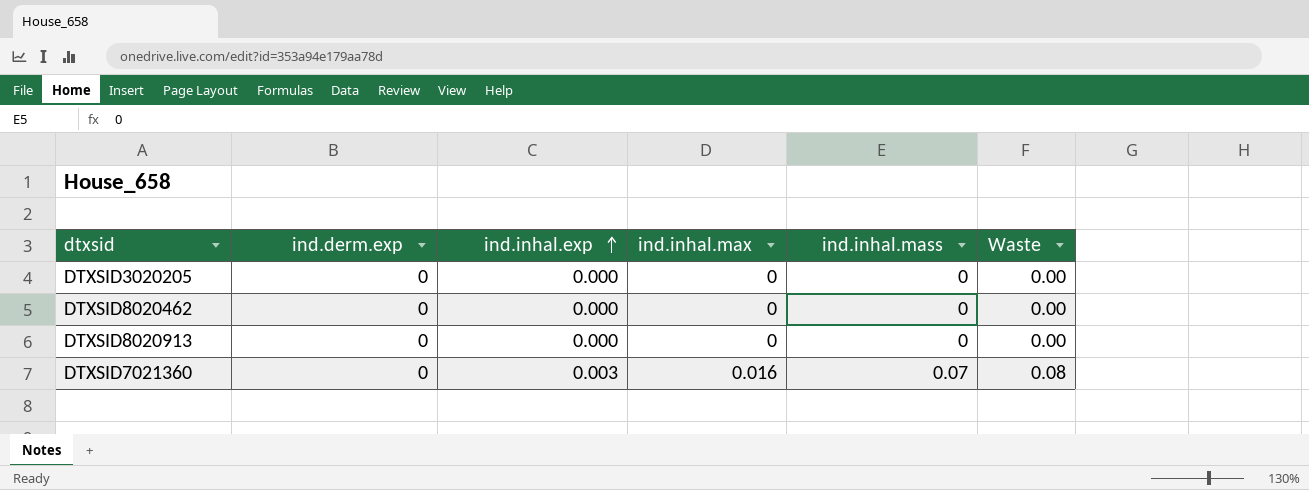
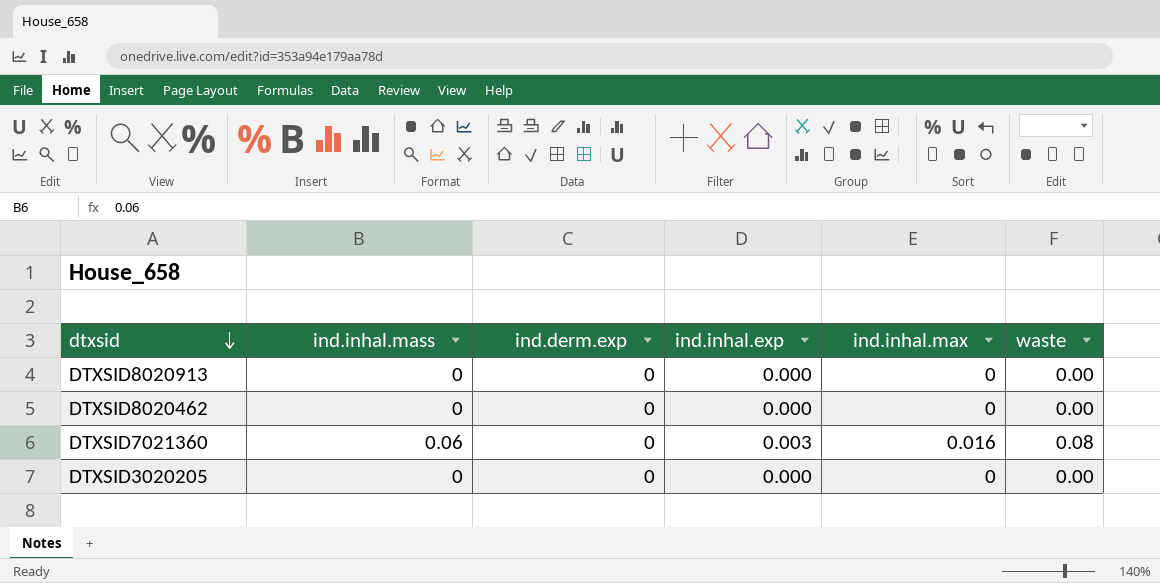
row order: ind.inhal.exp ascending -> dtxsid descending
column ind.inhal.mass | position: 5 -> 2
column name: Waste -> waste
DTXSID7021360 | ind.inhal.mass: 0.07 -> 0.06

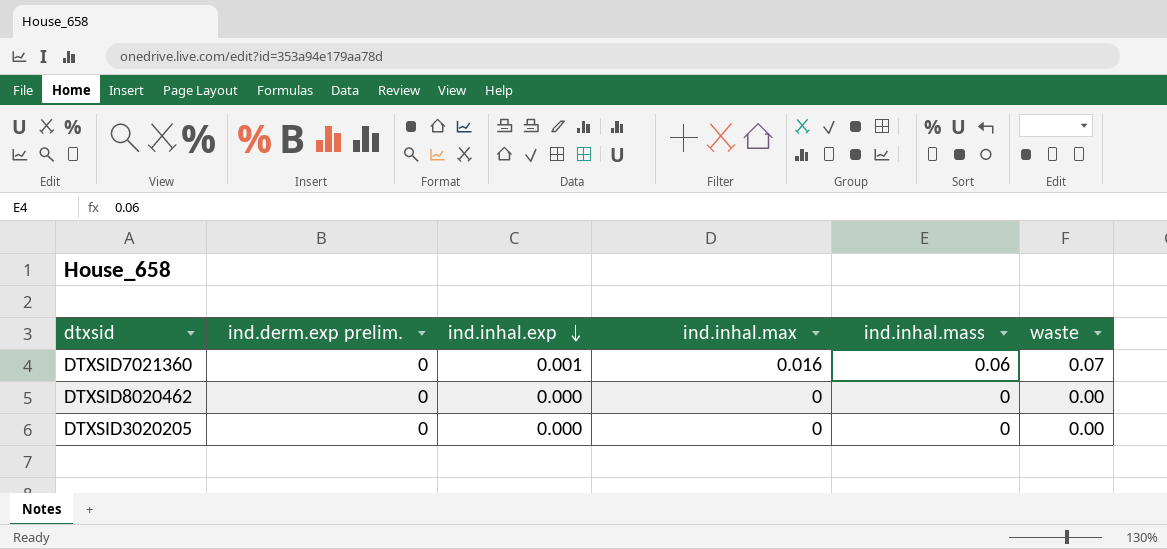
row order: dtxsid descending -> ind.inhal.exp descending
column name: ind.derm.exp -> ind.derm.exp prelim.
column ind.inhal.mass | position: 2 -> 5
row DTXSID8020913: 0 | 0 | 0.000 | 0 | 0.00 -> none
DTXSID7021360 | ind.inhal.exp: 0.003 -> 0.001
DTXSID7021360 | waste: 0.08 -> 0.07

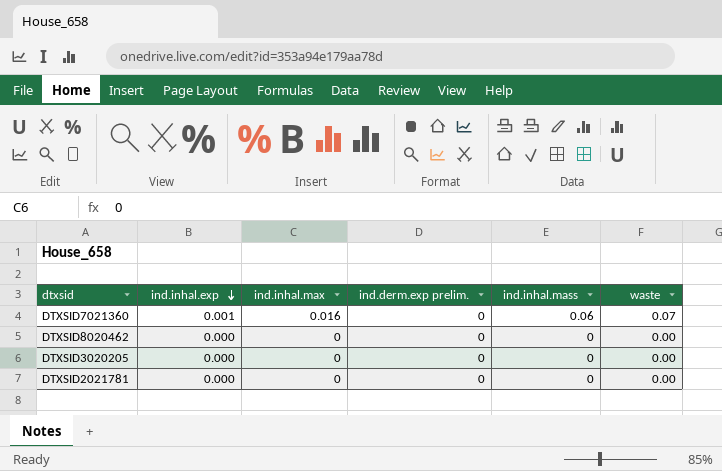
column ind.derm.exp prelim. | position: 2 -> 4
row DTXSID2021781: none -> 0.000 | 0 | 0 | 0 | 0.00

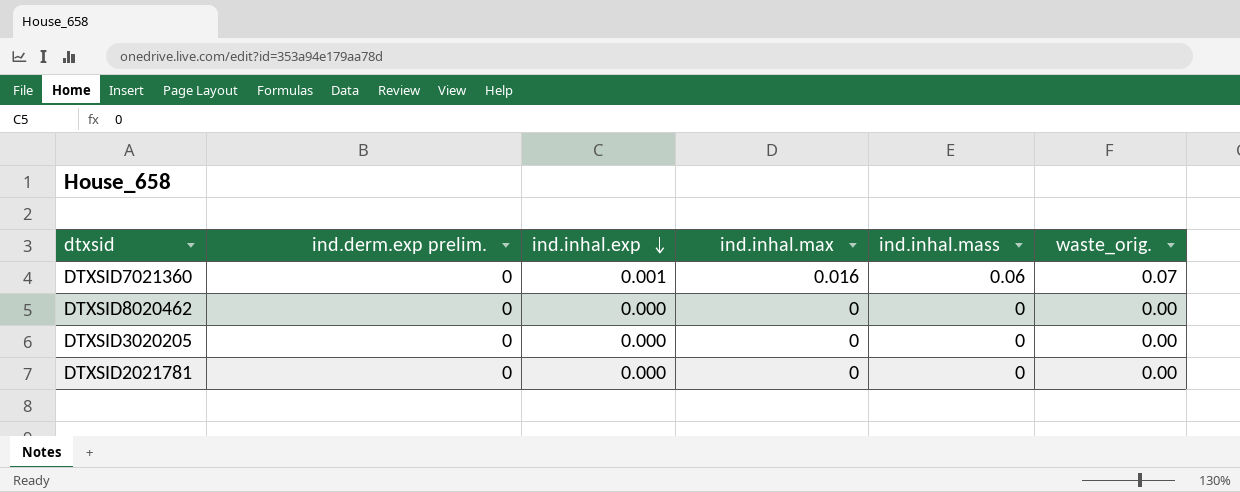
column ind.derm.exp prelim. | position: 4 -> 2
column name: waste -> waste_orig.

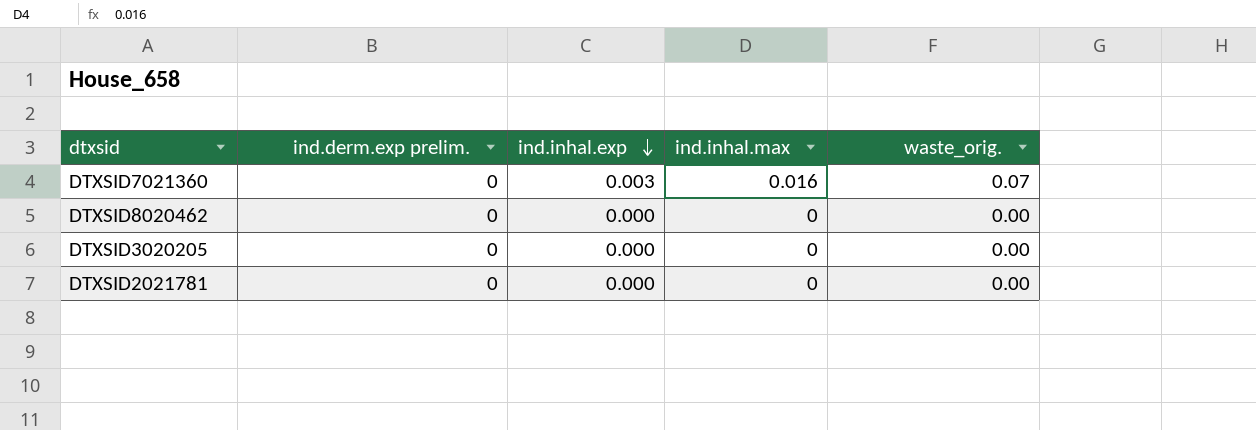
column ind.inhal.mass | position: 5 -> none
DTXSID7021360 | ind.inhal.exp: 0.001 -> 0.003

